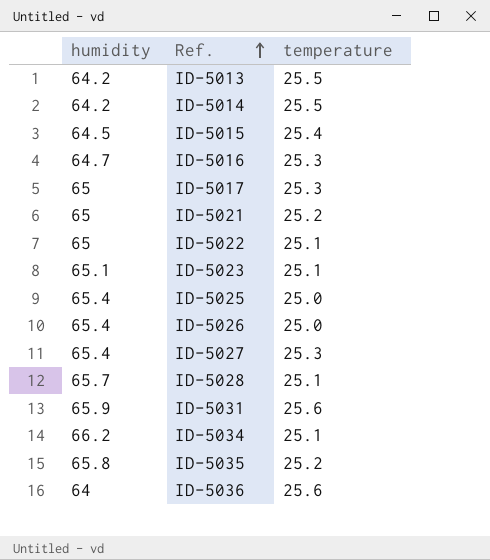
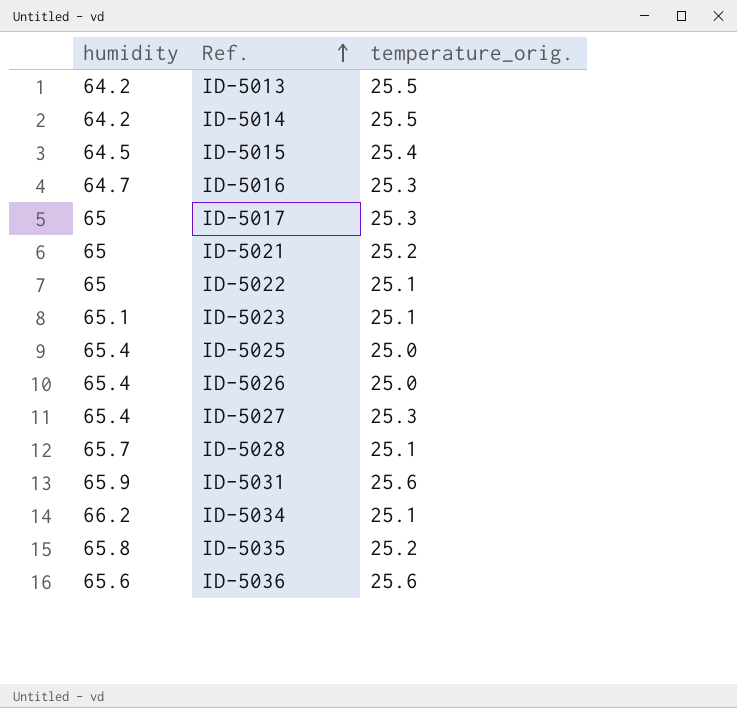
column name: temperature -> temperature_orig.
ID-5036 | humidity: 64 -> 65.6

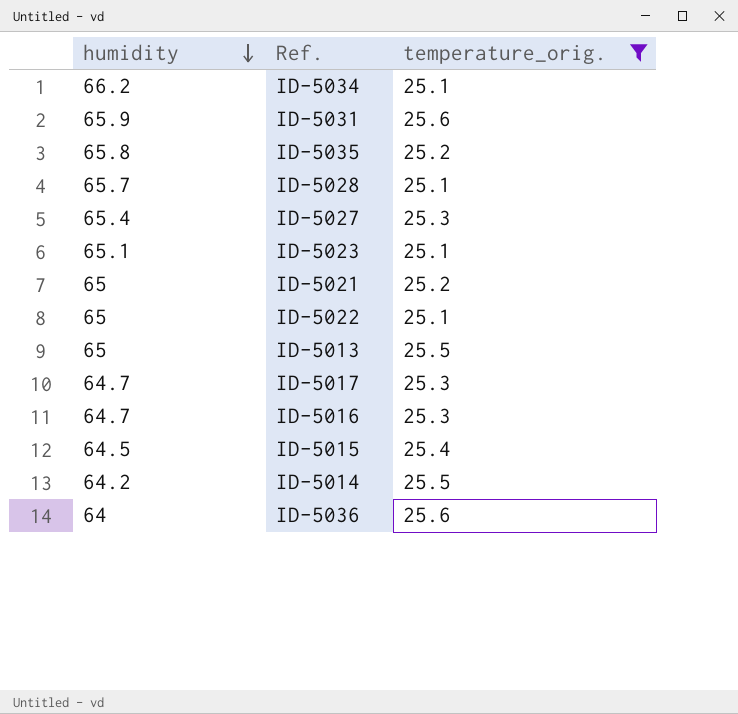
filter: none -> temperature_orig. != 25.0
row order: Ref. ascending -> humidity descending
ID-5013 | humidity: 64.2 -> 65
ID-5017 | humidity: 65 -> 64.7
ID-5036 | humidity: 65.6 -> 64

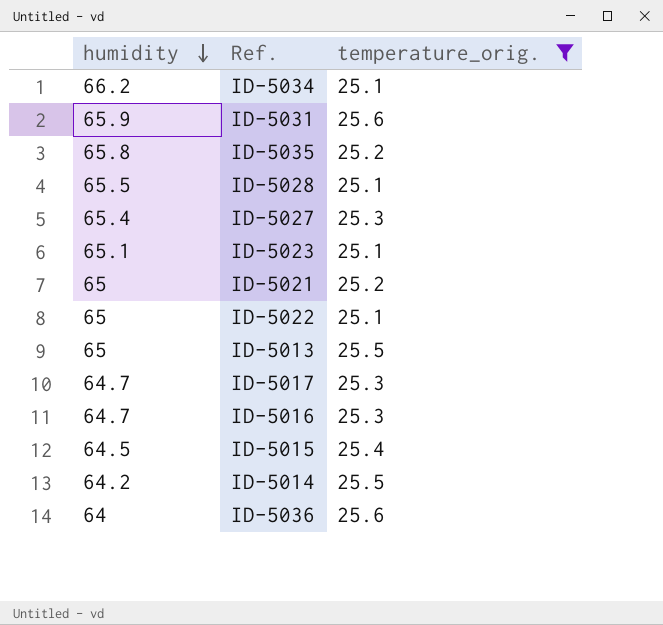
ID-5028 | humidity: 65.7 -> 65.5

